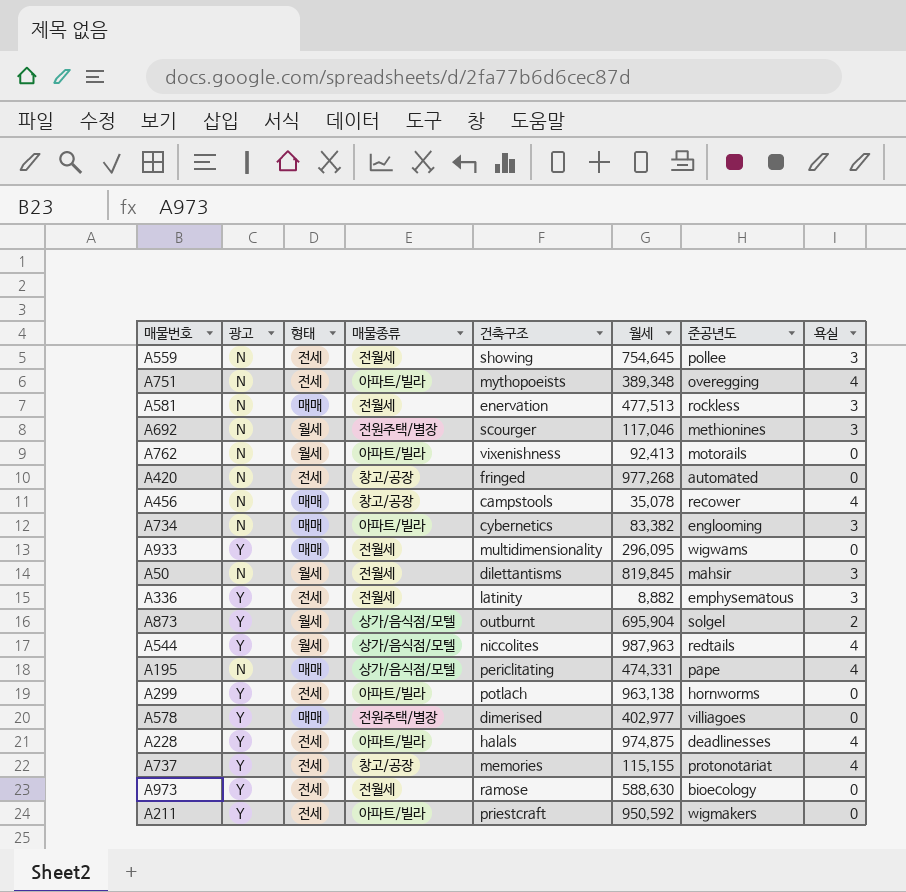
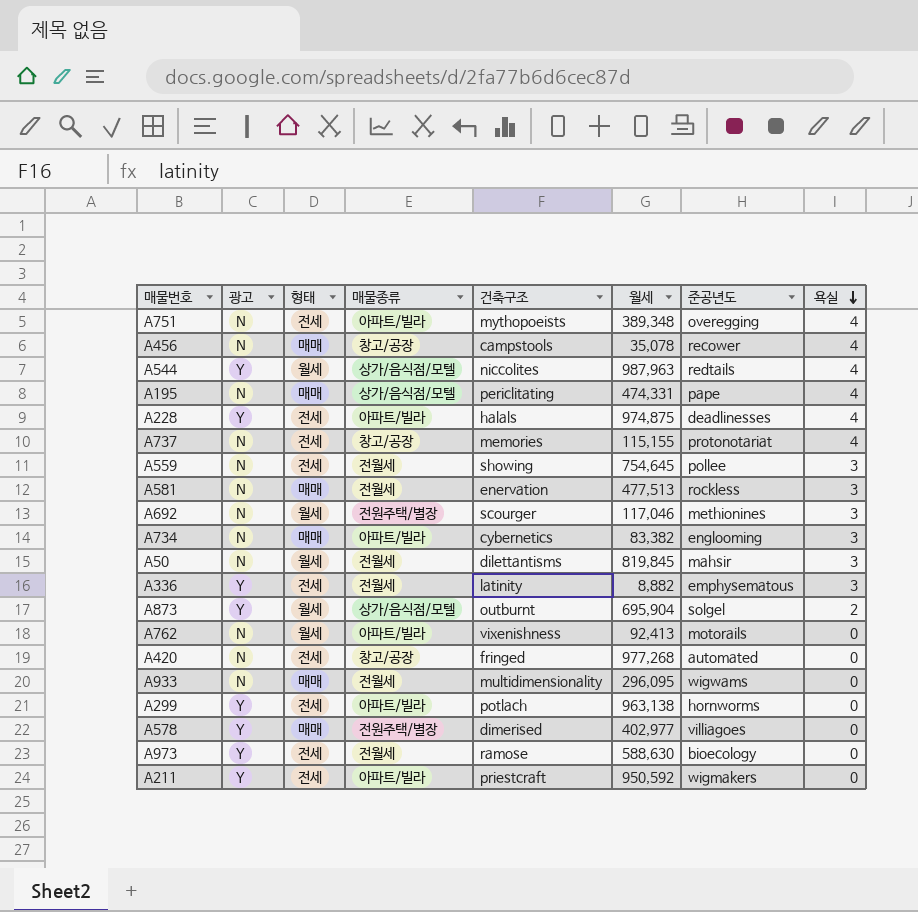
row order: none -> 욕실 descending
A737 | 광고: Y -> N
A933 | 광고: Y -> N

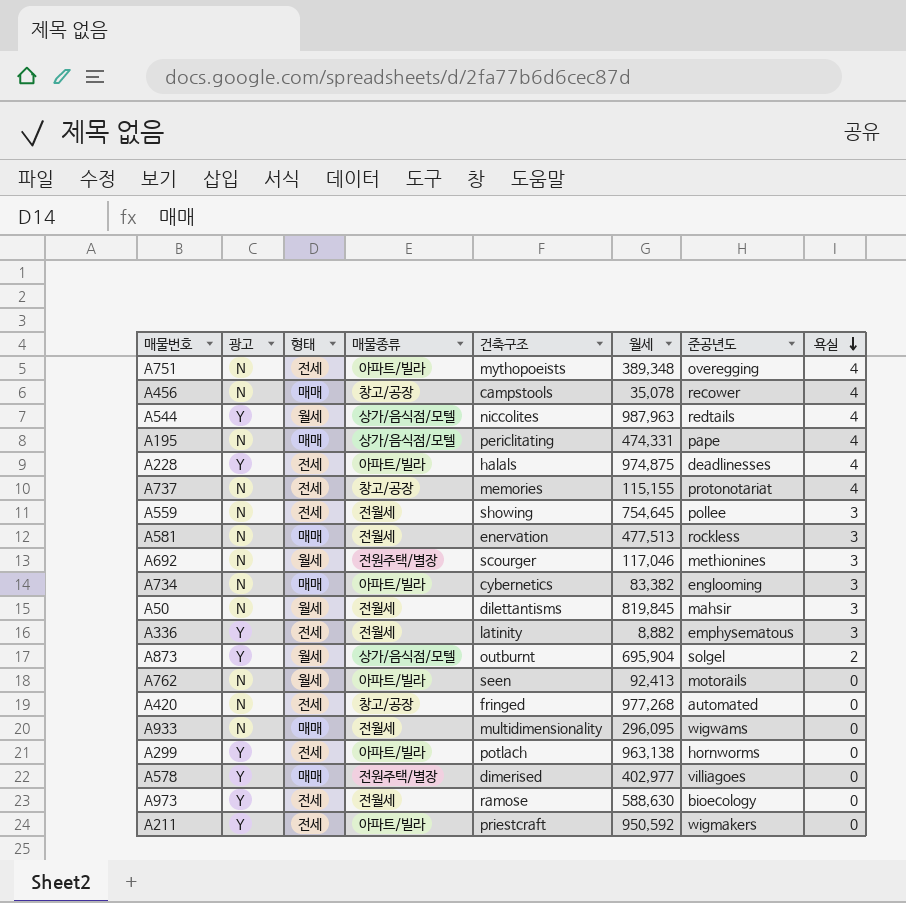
A762 | 건축구조: vixenishness -> seen

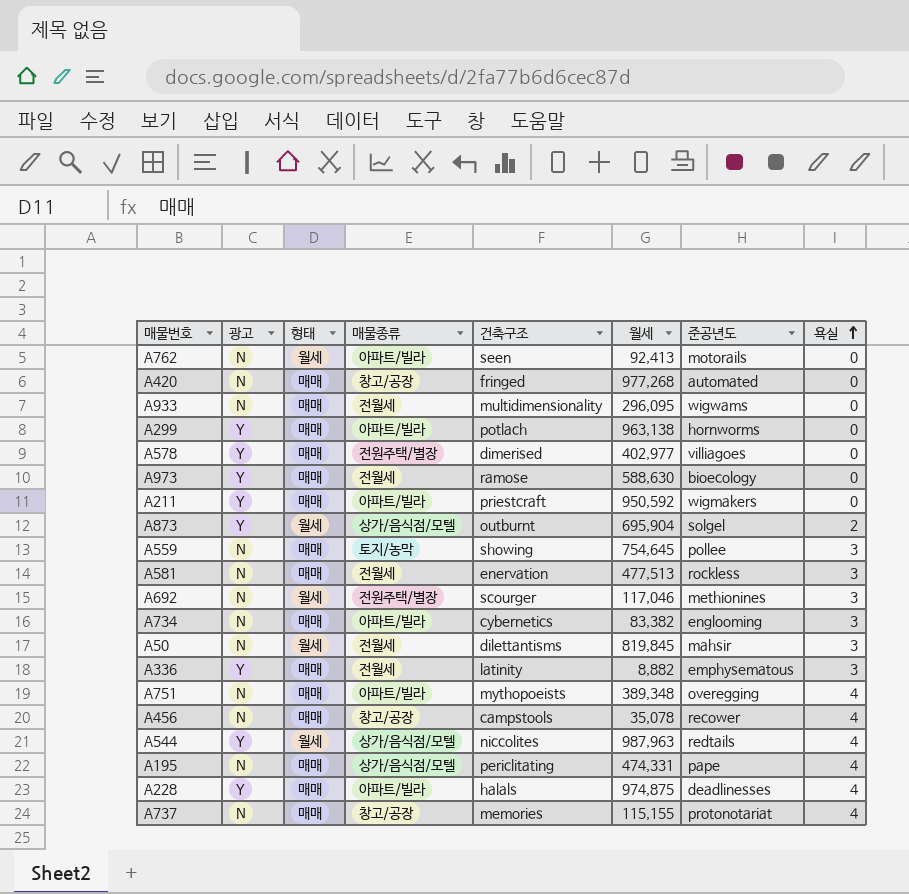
row order: 욕실 descending -> 욕실 ascending
A420 | 형태: 전세 -> 매매
A299 | 형태: 전세 -> 매매
A973 | 형태: 전세 -> 매매
A211 | 형태: 전세 -> 매매
A559 | 형태: 전세 -> 매매
A559 | 매물종류: 전월세 -> 토지/농막
A336 | 형태: 전세 -> 매매
A751 | 형태: 전세 -> 매매
A228 | 형태: 전세 -> 매매
A737 | 형태: 전세 -> 매매

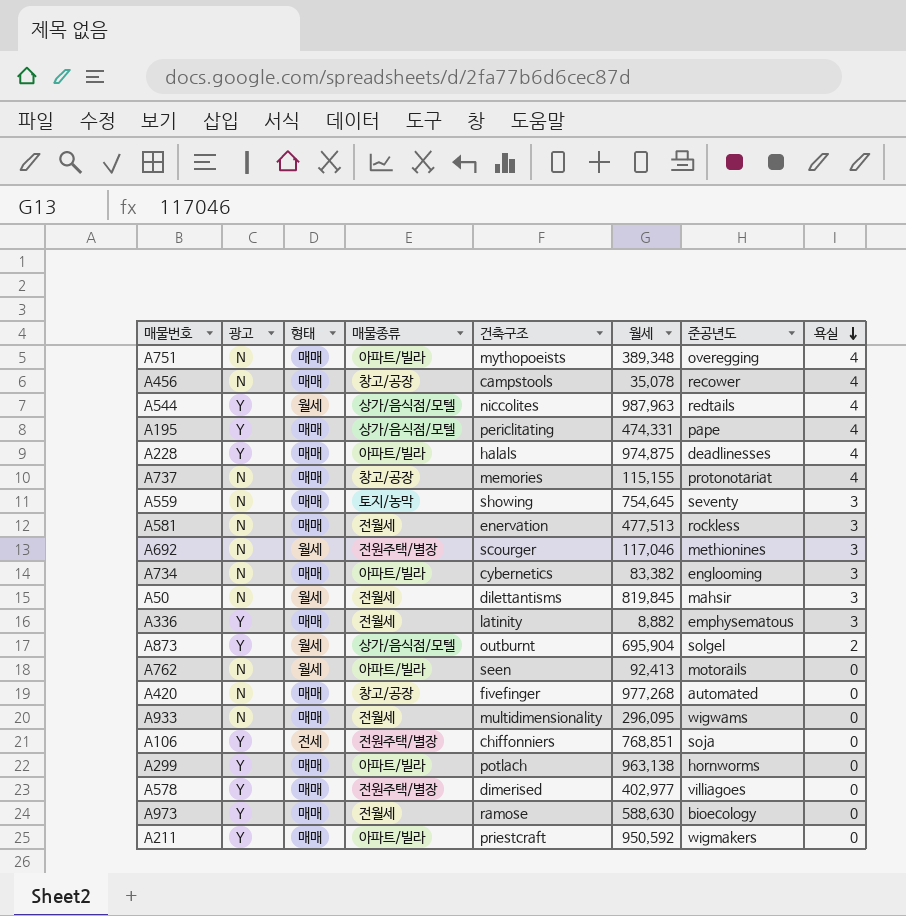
row order: 욕실 ascending -> 욕실 descending
A195 | 광고: N -> Y
A559 | 준공년도: pollee -> seventy
A420 | 건축구조: fringed -> fivefinger
row A106: none -> Y | 전세 | 전원주택/별장 | chiffonniers | 768,851 | soja | 0

